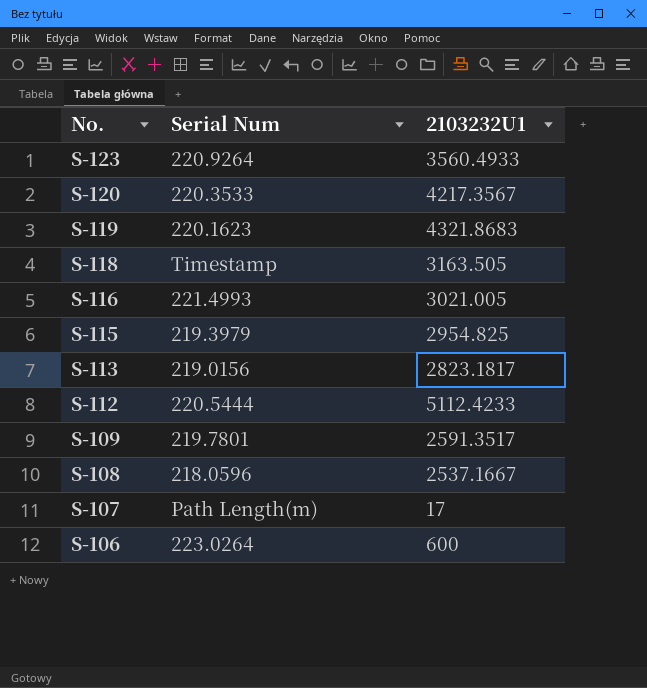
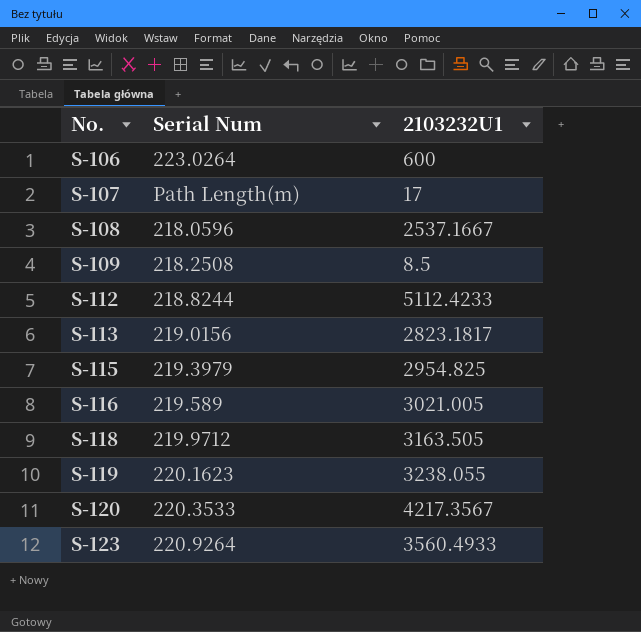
row order: No. descending -> No. ascending
S-109 | Serial Num: 219.7801 -> 218.2508
S-109 | 2103232U1: 2591.3517 -> 8.5
S-112 | Serial Num: 220.5444 -> 218.8244
S-116 | Serial Num: 221.4993 -> 219.589
S-118 | Serial Num: Timestamp -> 219.9712
S-119 | 2103232U1: 4321.8683 -> 3238.055

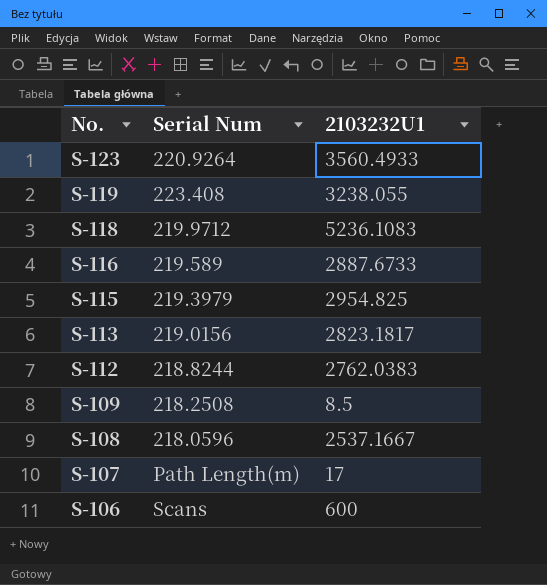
row order: No. ascending -> No. descending
row S-120: 220.3533 | 4217.3567 -> none
S-119 | Serial Num: 220.1623 -> 223.408
S-118 | 2103232U1: 3163.505 -> 5236.1083
S-116 | 2103232U1: 3021.005 -> 2887.6733
S-112 | 2103232U1: 5112.4233 -> 2762.0383
S-106 | Serial Num: 223.0264 -> Scans

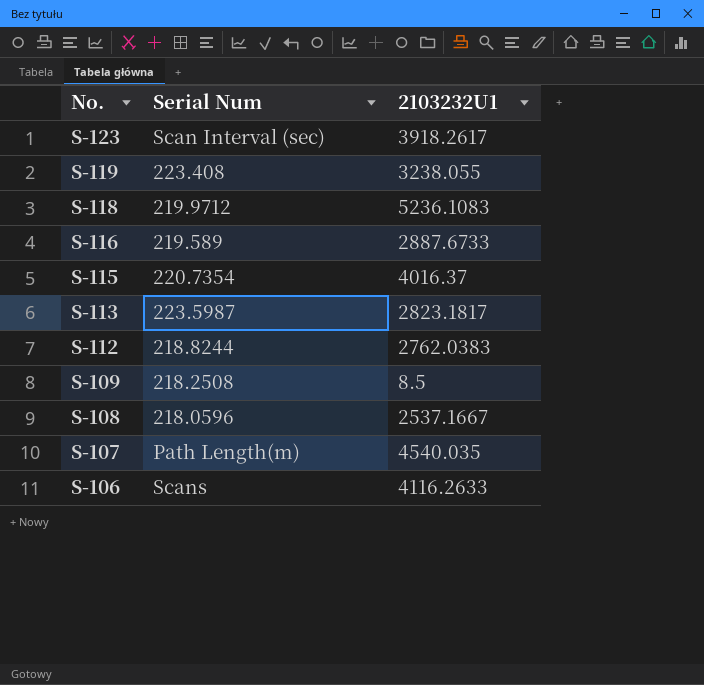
S-123 | Serial Num: 220.9264 -> Scan Interval (sec)
S-123 | 2103232U1: 3560.4933 -> 3918.2617
S-115 | Serial Num: 219.3979 -> 220.7354
S-115 | 2103232U1: 2954.825 -> 4016.37
S-113 | Serial Num: 219.0156 -> 223.5987
S-107 | 2103232U1: 17 -> 4540.035
S-106 | 2103232U1: 600 -> 4116.2633

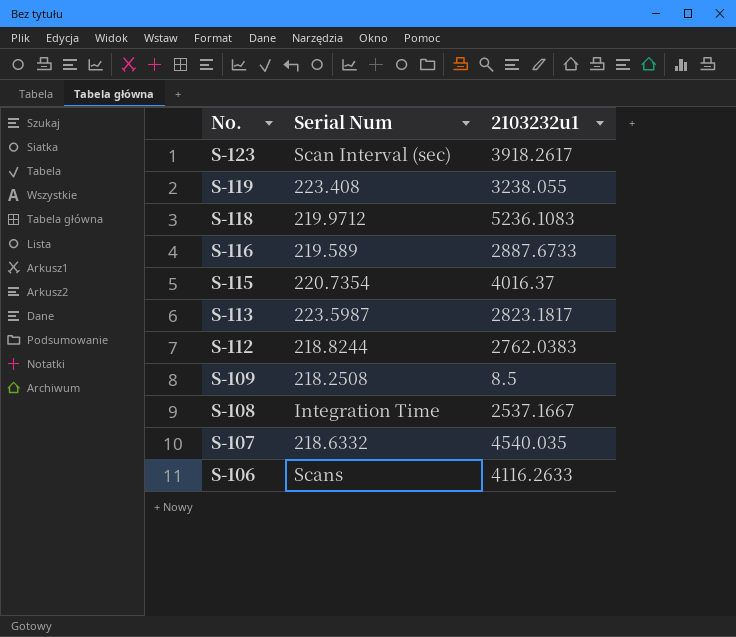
column name: 2103232U1 -> 2103232u1
S-108 | Serial Num: 218.0596 -> Integration Time
S-107 | Serial Num: Path Length(m) -> 218.6332

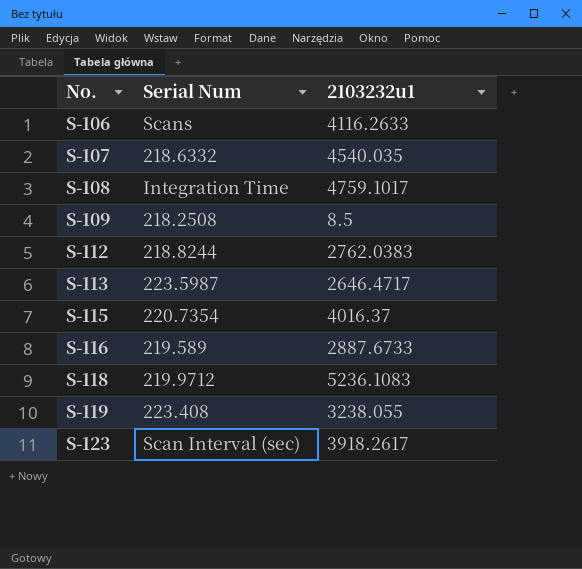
row order: No. descending -> No. ascending
S-108 | 2103232u1: 2537.1667 -> 4759.1017
S-113 | 2103232u1: 2823.1817 -> 2646.4717

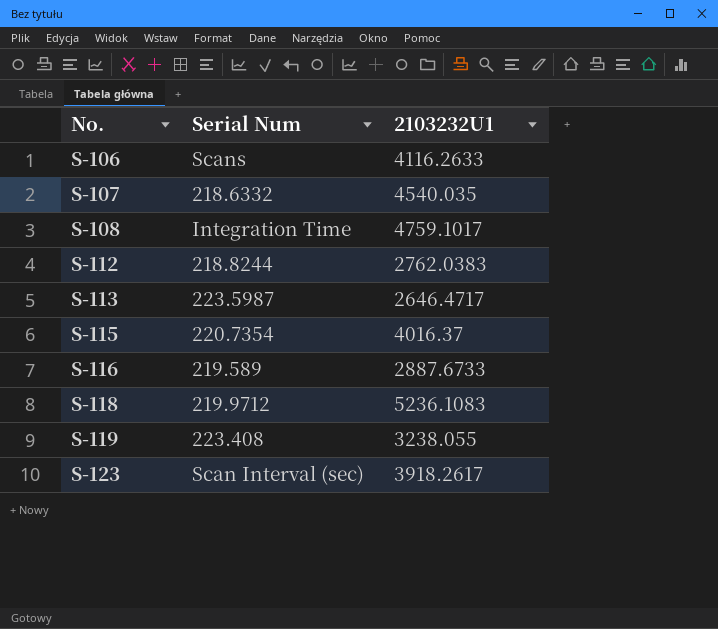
column name: 2103232u1 -> 2103232U1
row S-109: 218.2508 | 8.5 -> none

